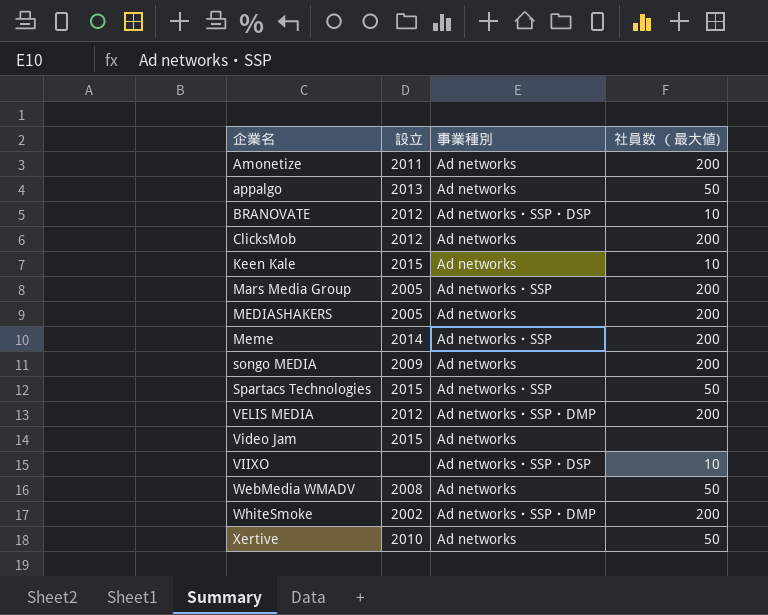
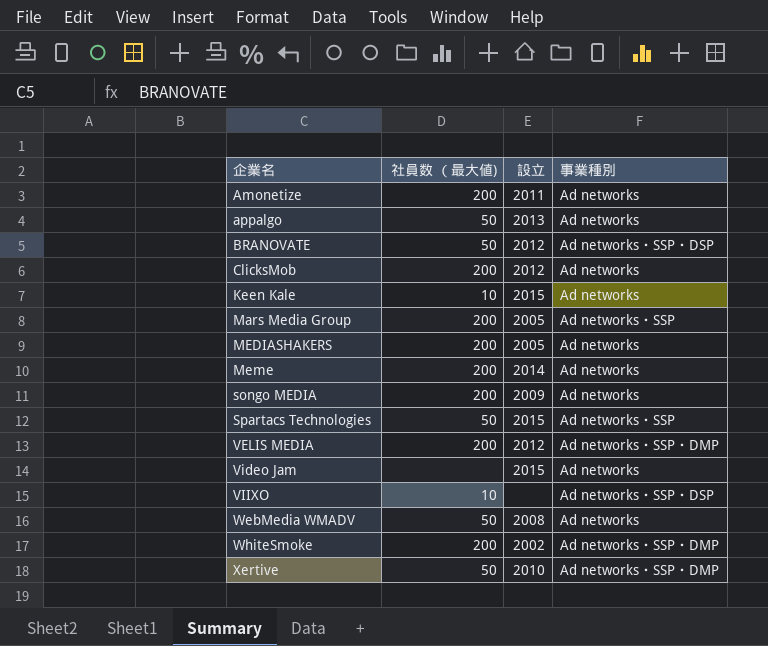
column 社員数 （最大値) | position: 4 -> 2
BRANOVATE | 社員数 （最大値): 10 -> 50
Meme | 事業種別: Ad networks・SSP -> Ad networks
Xertive | 事業種別: Ad networks -> Ad networks・SSP・DMP

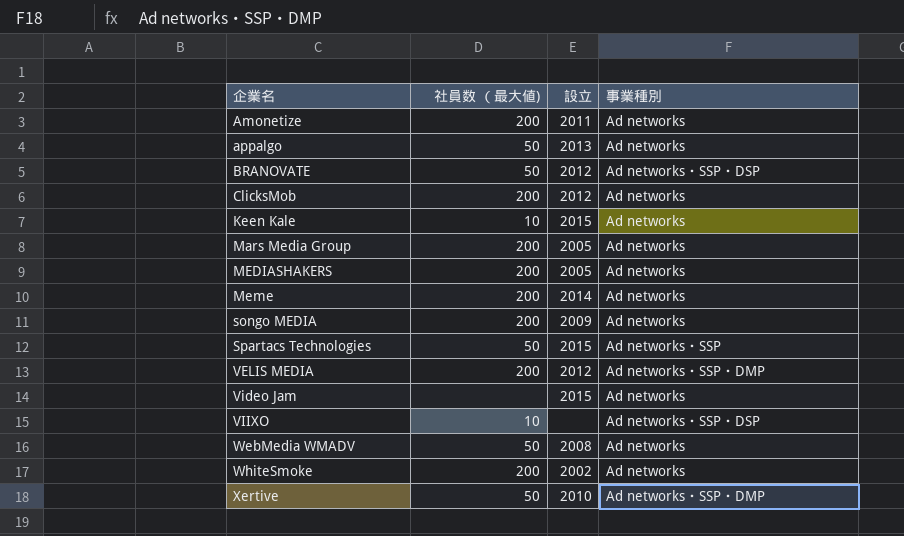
Mars Media Group | 事業種別: Ad networks・SSP -> Ad networks
WhiteSmoke | 事業種別: Ad networks・SSP・DMP -> Ad networks

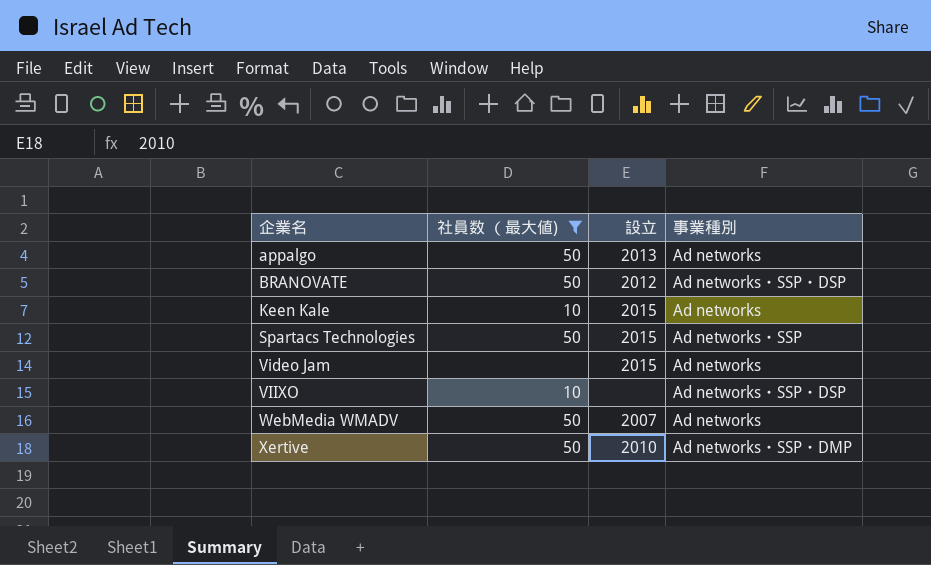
filter: none -> 社員数 （最大値) != 200
WebMedia WMADV | 設立: 2008 -> 2007

